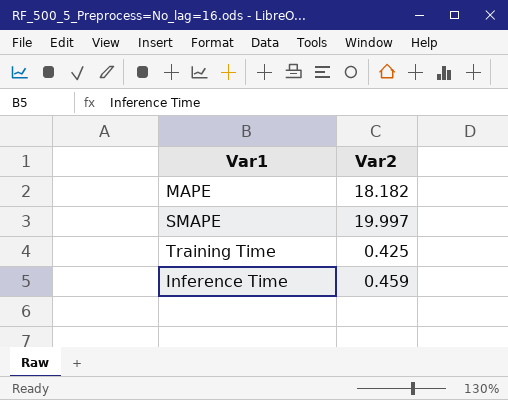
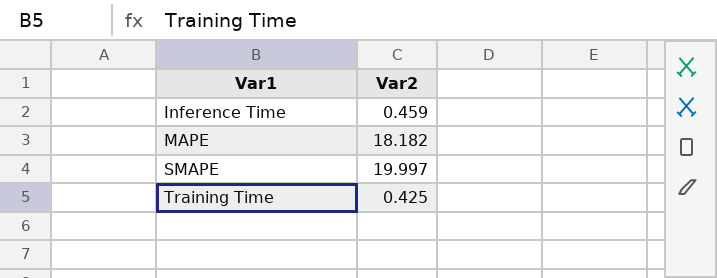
row order: none -> Var1 ascending

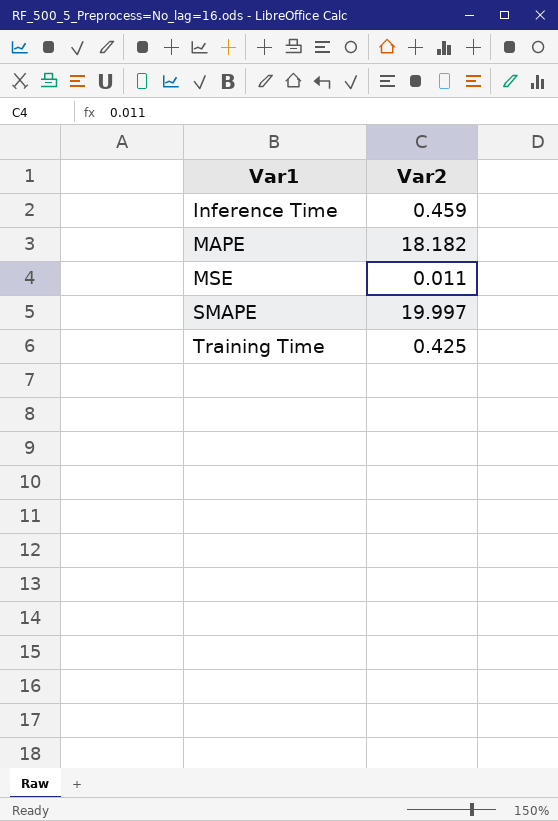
row MSE: none -> 0.011

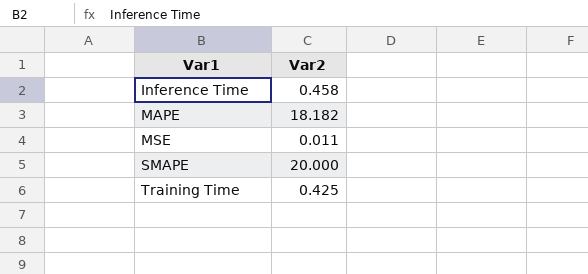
Inference Time | Var2: 0.459 -> 0.458
SMAPE | Var2: 19.997 -> 20.000

